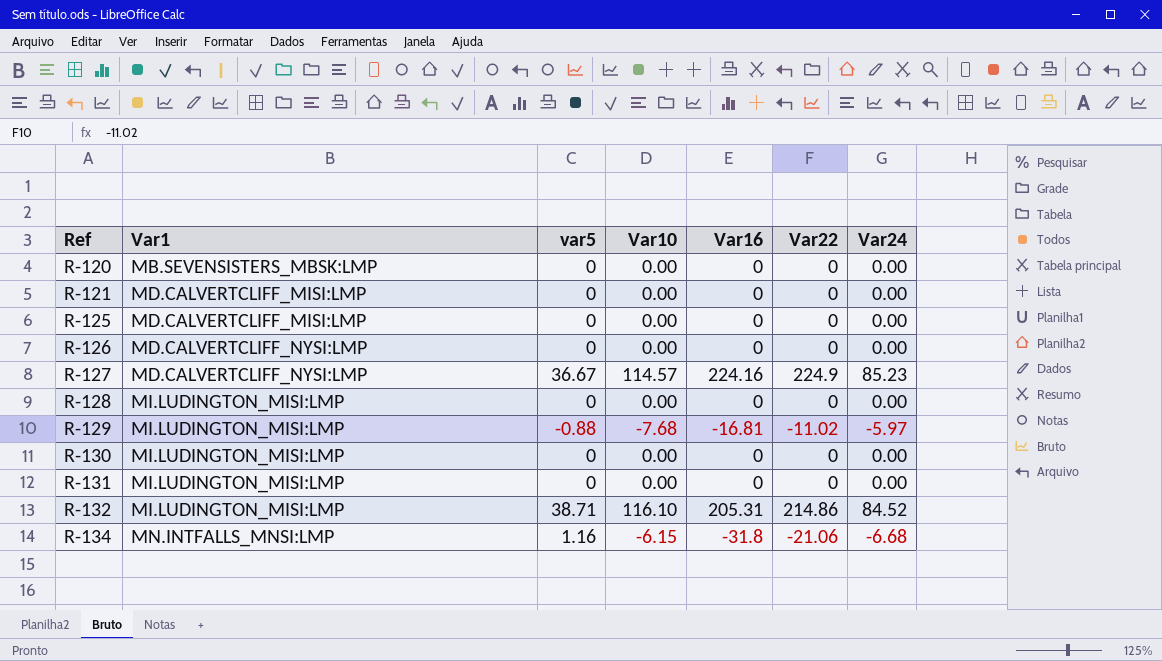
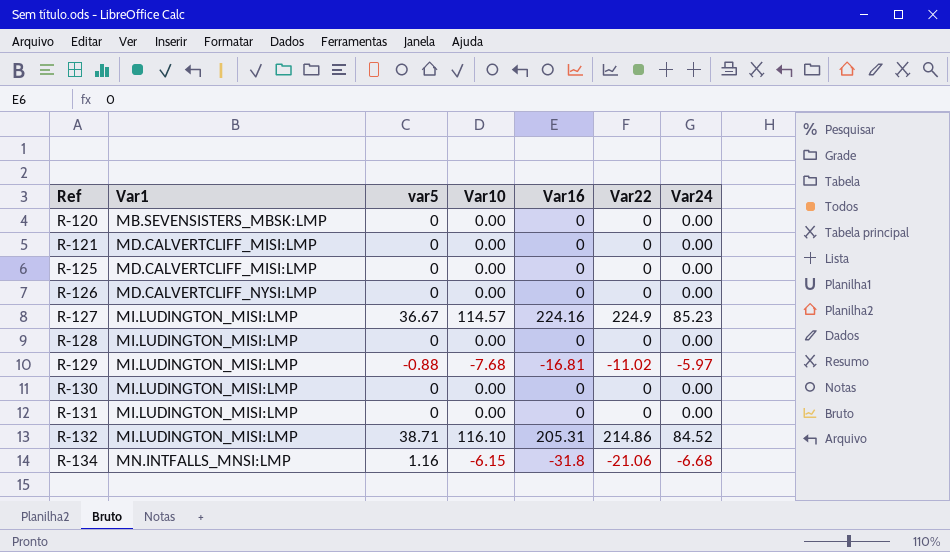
R-127 | Var1: MD.CALVERTCLIFF_NYSI:LMP -> MI.LUDINGTON_MISI:LMP

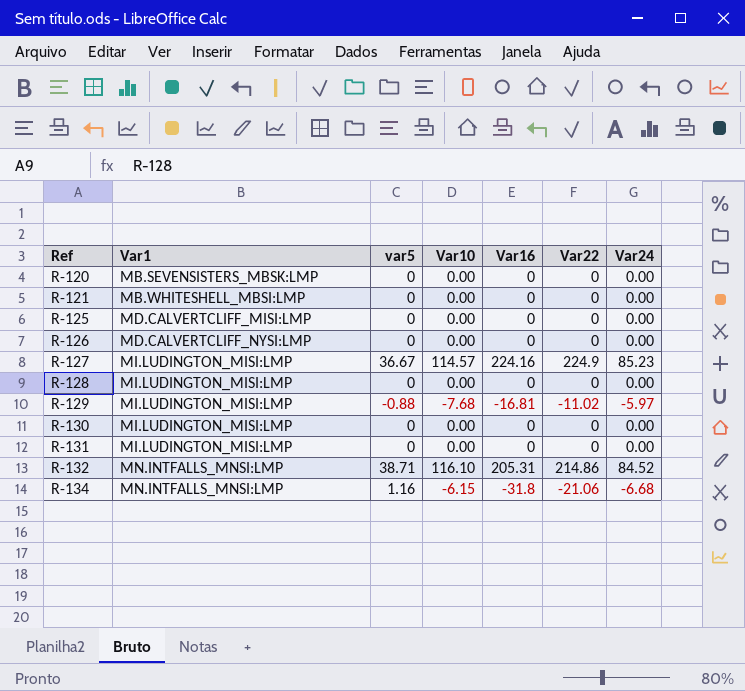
R-121 | Var1: MD.CALVERTCLIFF_MISI:LMP -> MB.WHITESHELL_MBSI:LMP
R-132 | Var1: MI.LUDINGTON_MISI:LMP -> MN.INTFALLS_MNSI:LMP

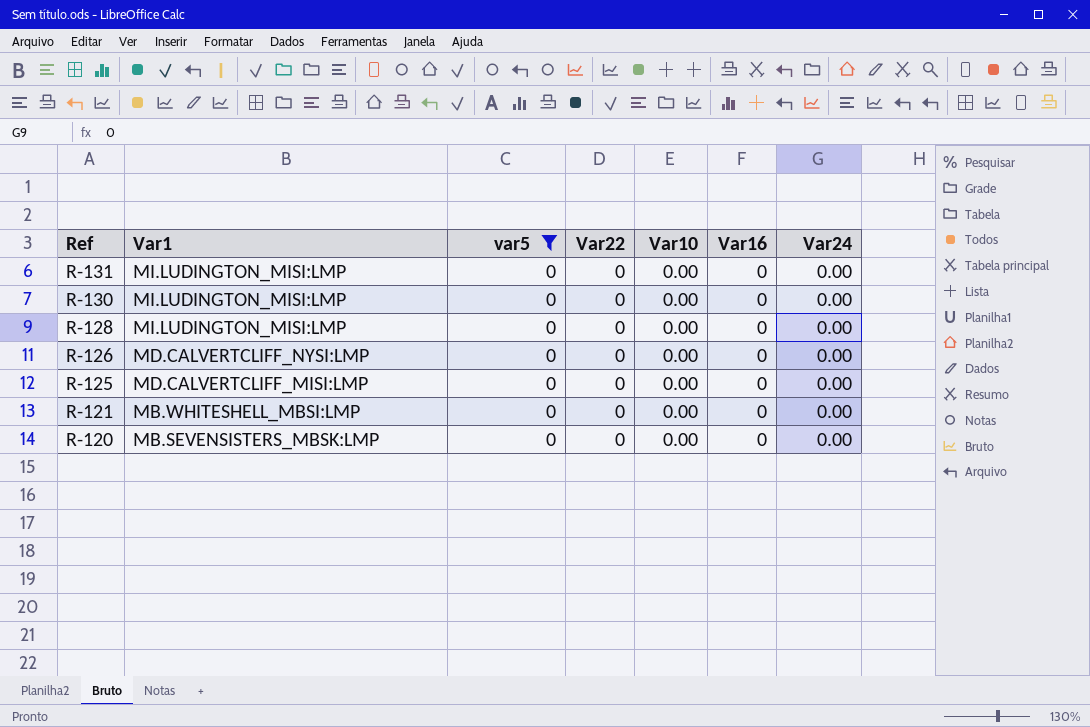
filter: none -> var5 = 0
row order: Ref ascending -> Ref descending
column Var22 | position: 6 -> 4

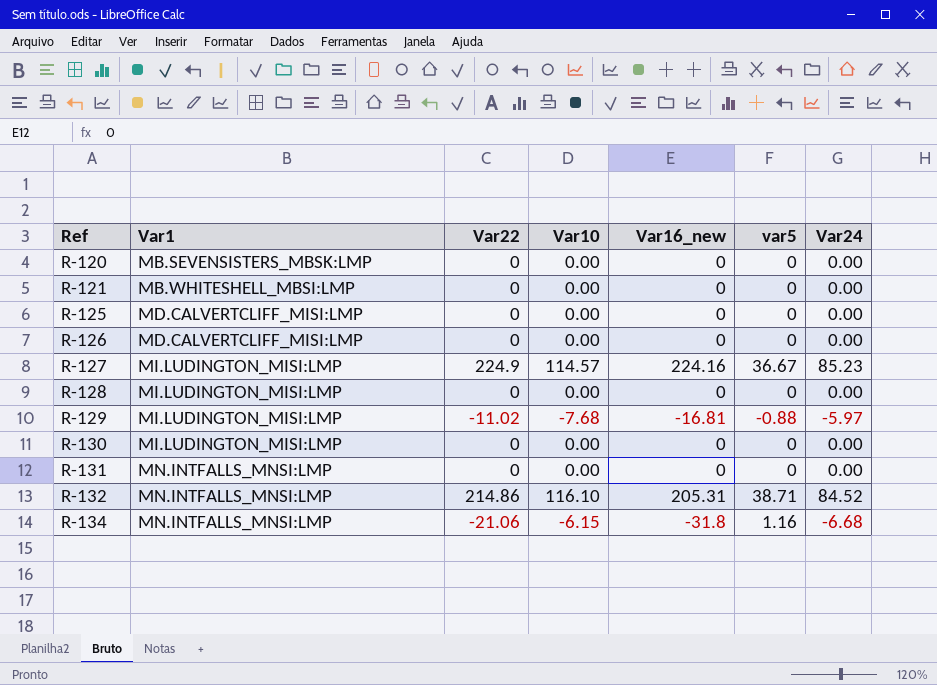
filter: var5 = 0 -> none
row order: Ref descending -> Ref ascending
column name: Var16 -> Var16_new
column var5 | position: 3 -> 6
R-126 | Var1: MD.CALVERTCLIFF_NYSI:LMP -> MD.CALVERTCLIFF_MISI:LMP
R-131 | Var1: MI.LUDINGTON_MISI:LMP -> MN.INTFALLS_MNSI:LMP

